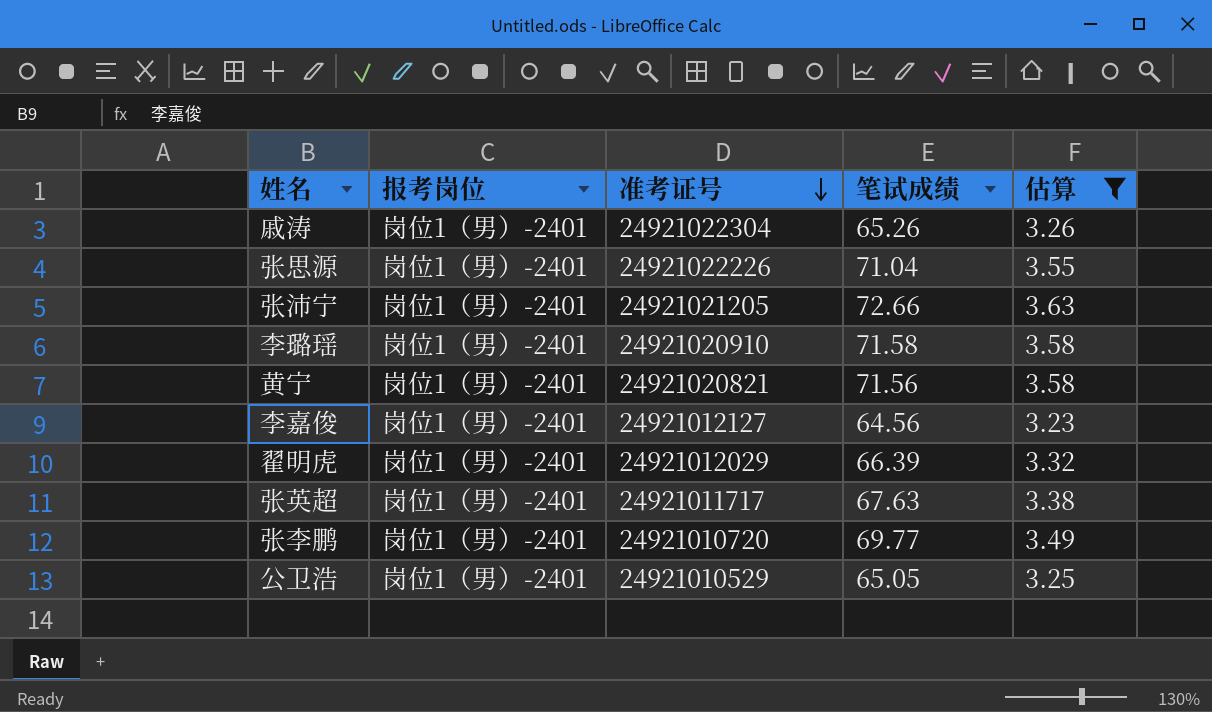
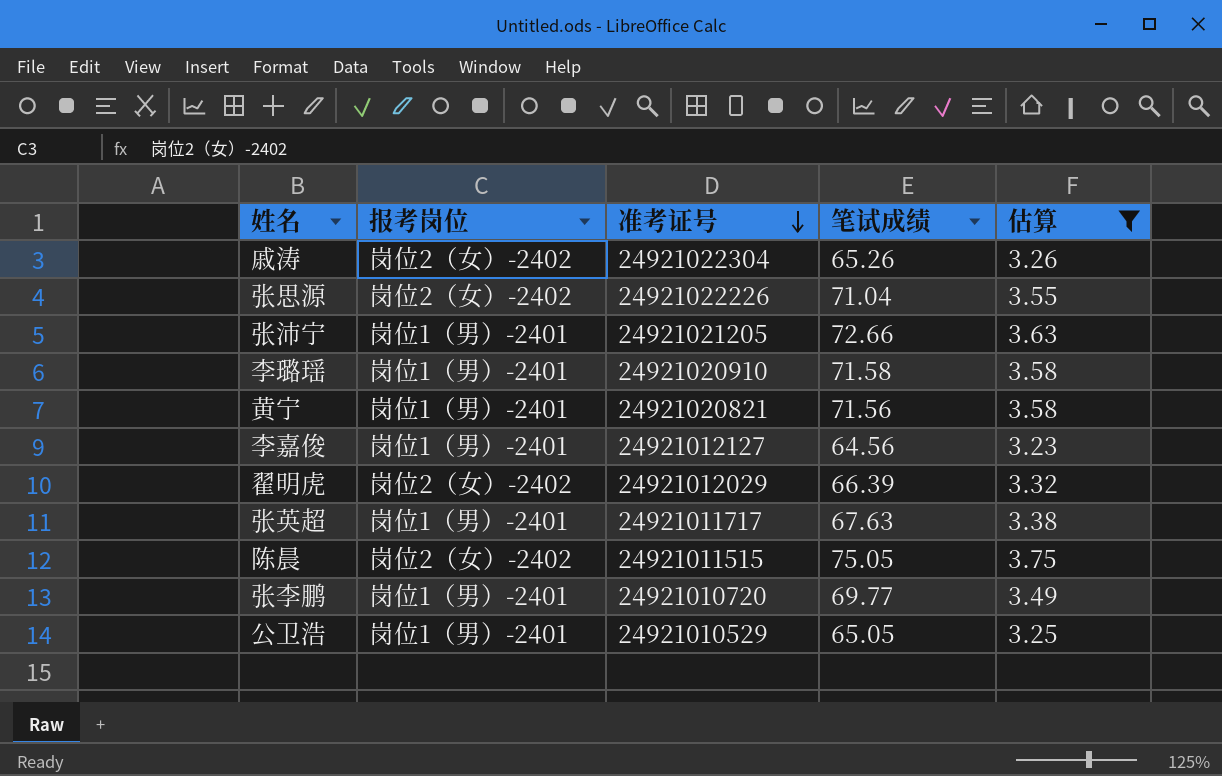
戚涛 | 报考岗位: 岗位1（男）-2401 -> 岗位2（女）-2402
张思源 | 报考岗位: 岗位1（男）-2401 -> 岗位2（女）-2402
翟明虎 | 报考岗位: 岗位1（男）-2401 -> 岗位2（女）-2402
row 陈晨: none -> 岗位2（女）-2402 | 24921011515 | 75.05 | 3.75

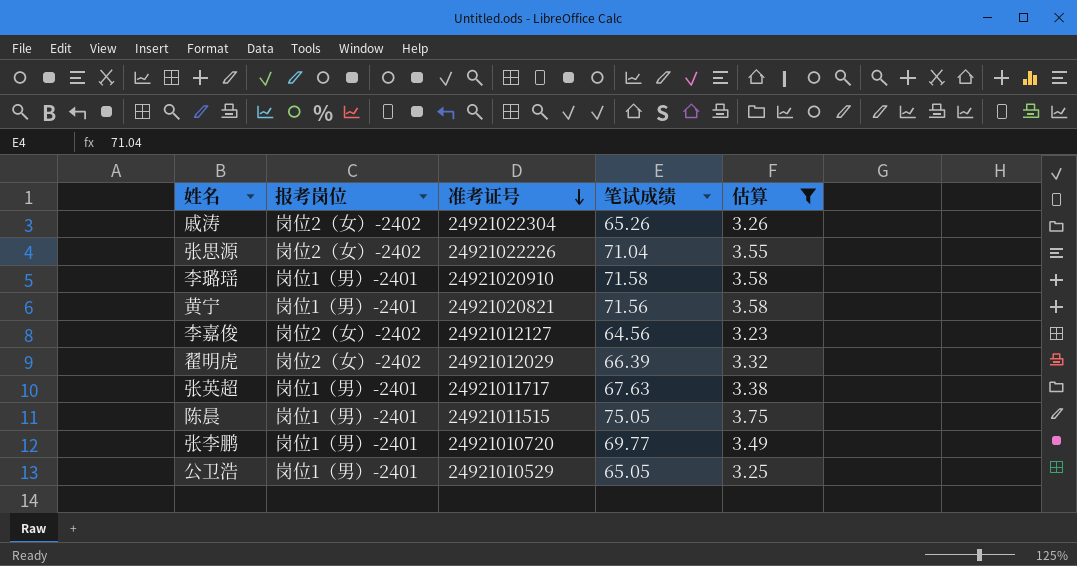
row 张沛宁: 岗位1（男）-2401 | 24921021205 | 72.66 | 3.63 -> none
李嘉俊 | 报考岗位: 岗位1（男）-2401 -> 岗位2（女）-2402
陈晨 | 报考岗位: 岗位2（女）-2402 -> 岗位1（男）-2401

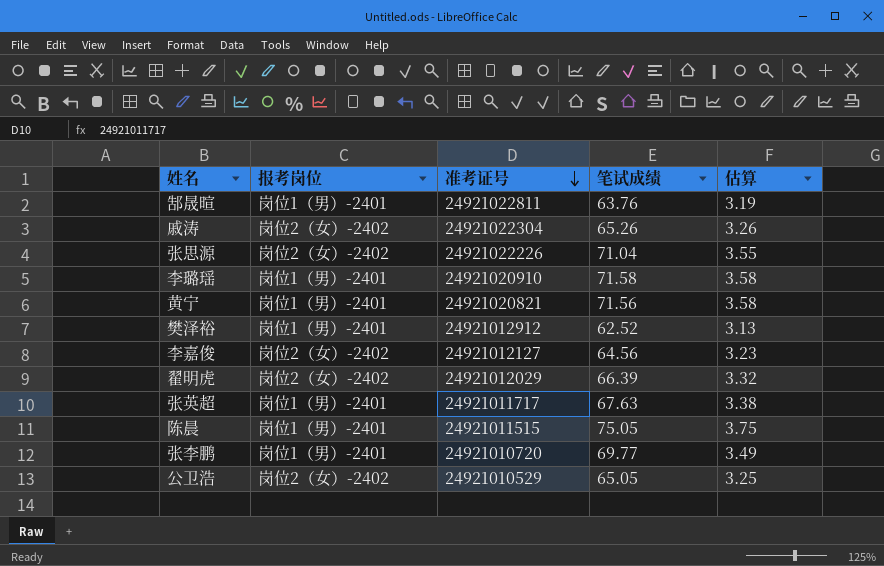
filter: 估算 >= 3.23 -> none
公卫浩 | 报考岗位: 岗位1（男）-2401 -> 岗位2（女）-2402

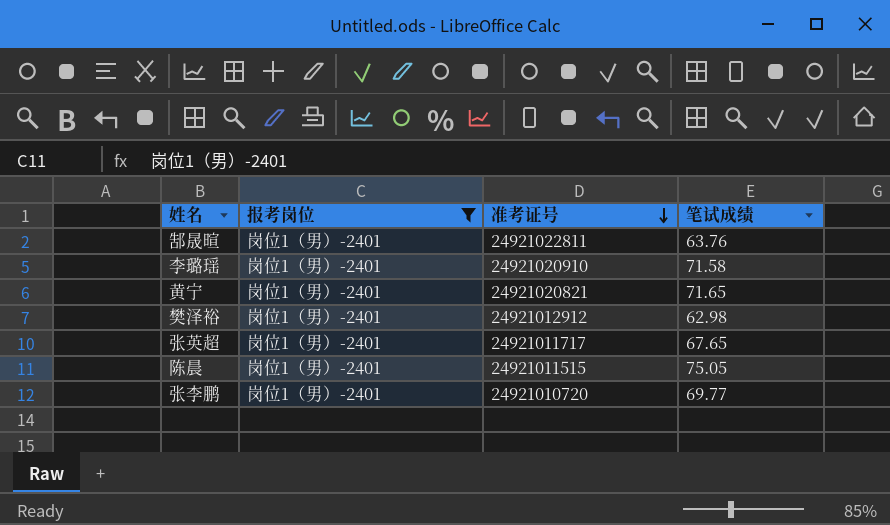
filter: none -> 报考岗位 = 岗位1（男）-2401
column 估算 | formula: [笔试成绩] * 0.05 -> none
黄宁 | 笔试成绩: 71.56 -> 71.65
樊泽裕 | 笔试成绩: 62.52 -> 62.98
张英超 | 笔试成绩: 67.63 -> 67.65

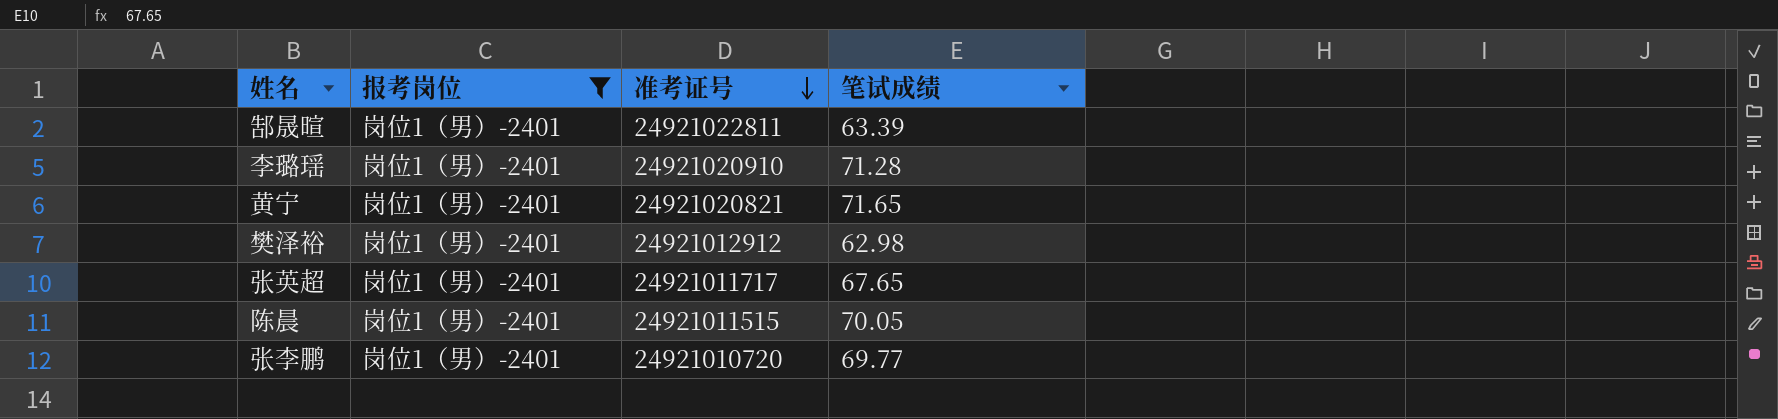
郜晟暄 | 笔试成绩: 63.76 -> 63.39
李璐瑶 | 笔试成绩: 71.58 -> 71.28
陈晨 | 笔试成绩: 75.05 -> 70.05

